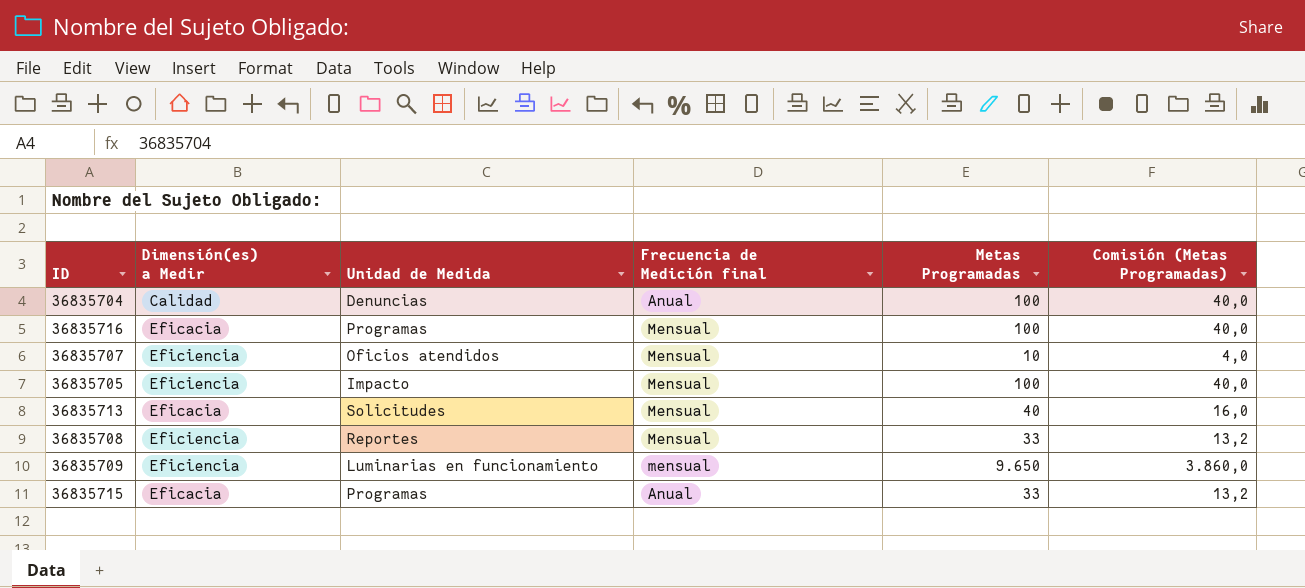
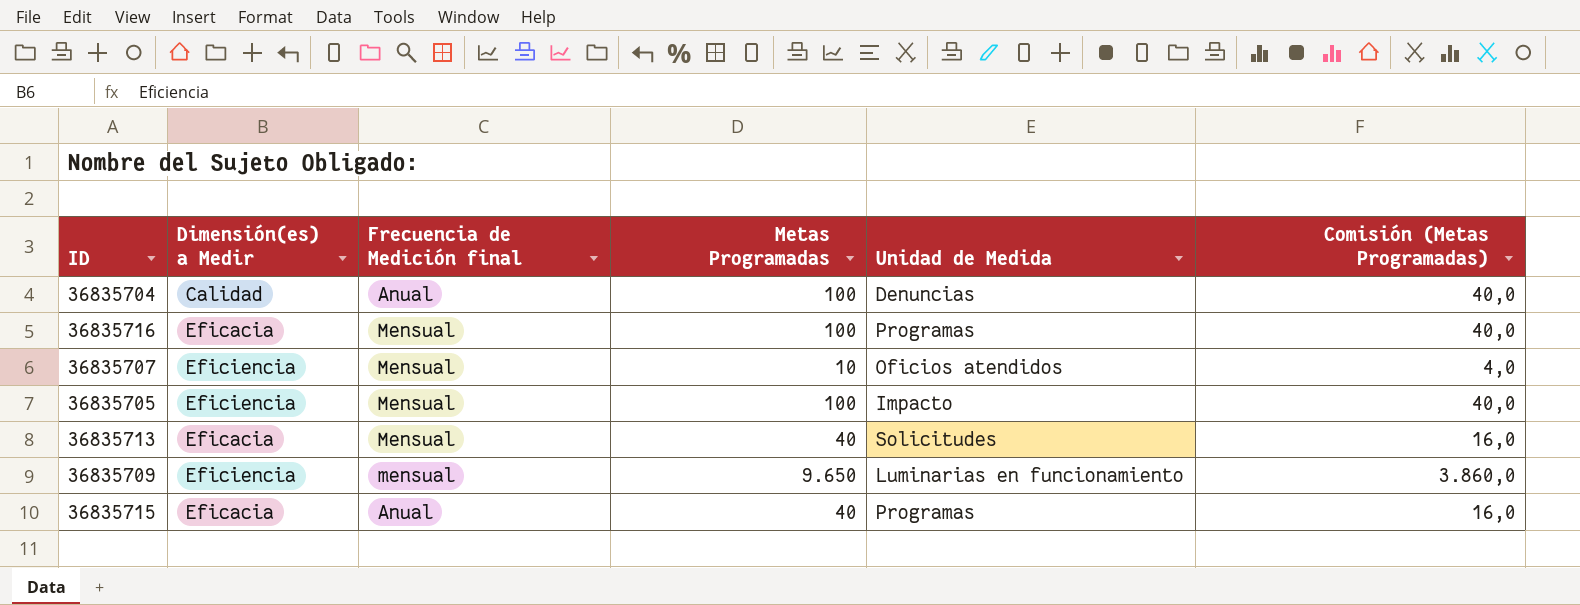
column Unidad de Medida | position: 3 -> 5
row 36835708: Eficiencia | Reportes | Mensual | 33 | 13,2 -> none
36835715 | Metas Programadas: 33 -> 40
36835715 | Comisión (Metas Programadas): 13,2 -> 16,0

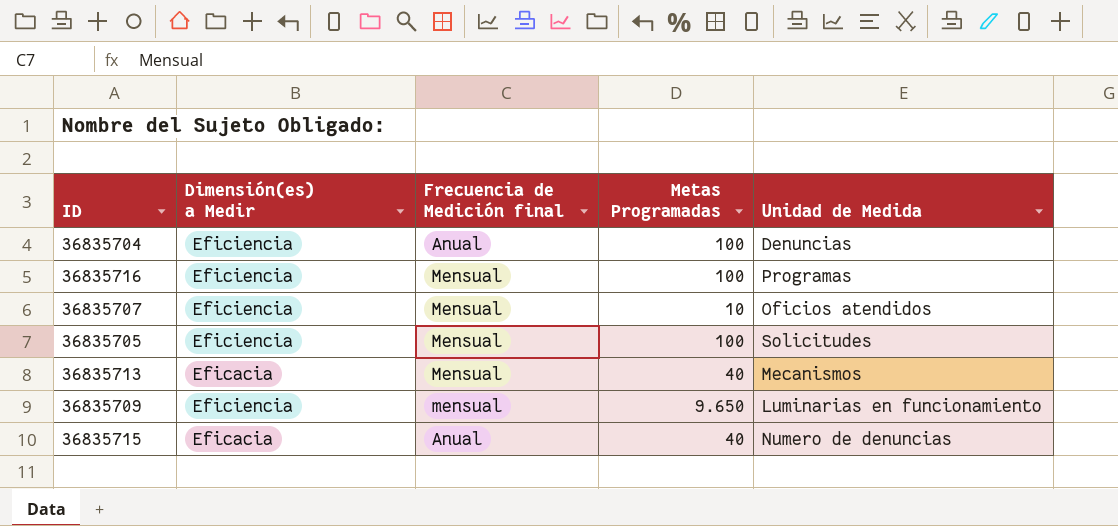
column Comisión (Metas Programadas) | formula: [Metas Programadas] * 0,4 -> none
36835704 | Dimensión(es) a Medir: Calidad -> Eficiencia
36835716 | Dimensión(es) a Medir: Eficacia -> Eficiencia
36835705 | Unidad de Medida: Impacto -> Solicitudes
36835713 | Unidad de Medida: Solicitudes -> Mecanismos
36835715 | Unidad de Medida: Programas -> Numero de denuncias

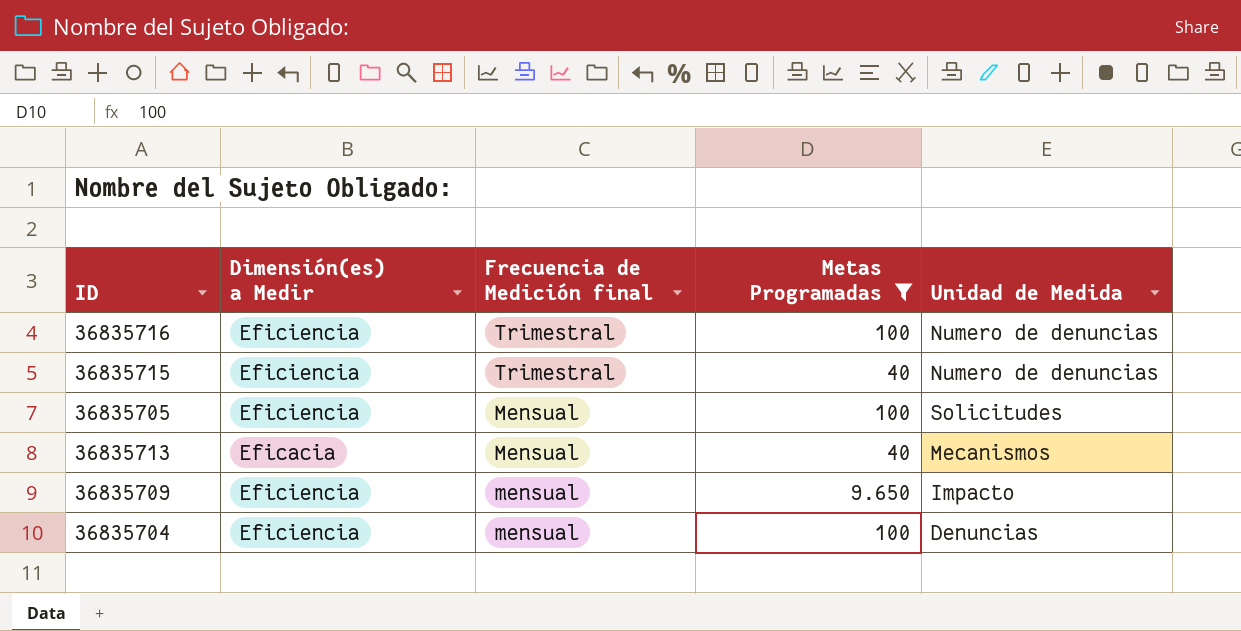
filter: none -> Metas Programadas != 10
row order: none -> Frecuencia de Medición final descending
36835716 | Frecuencia de Medición final: Mensual -> Trimestral
36835716 | Unidad de Medida: Programas -> Numero de denuncias
36835715 | Dimensión(es) a Medir: Eficacia -> Eficiencia
36835715 | Frecuencia de Medición final: Anual -> Trimestral
36835709 | Unidad de Medida: Luminarias en funcionamiento -> Impacto
36835704 | Frecuencia de Medición final: Anual -> mensual

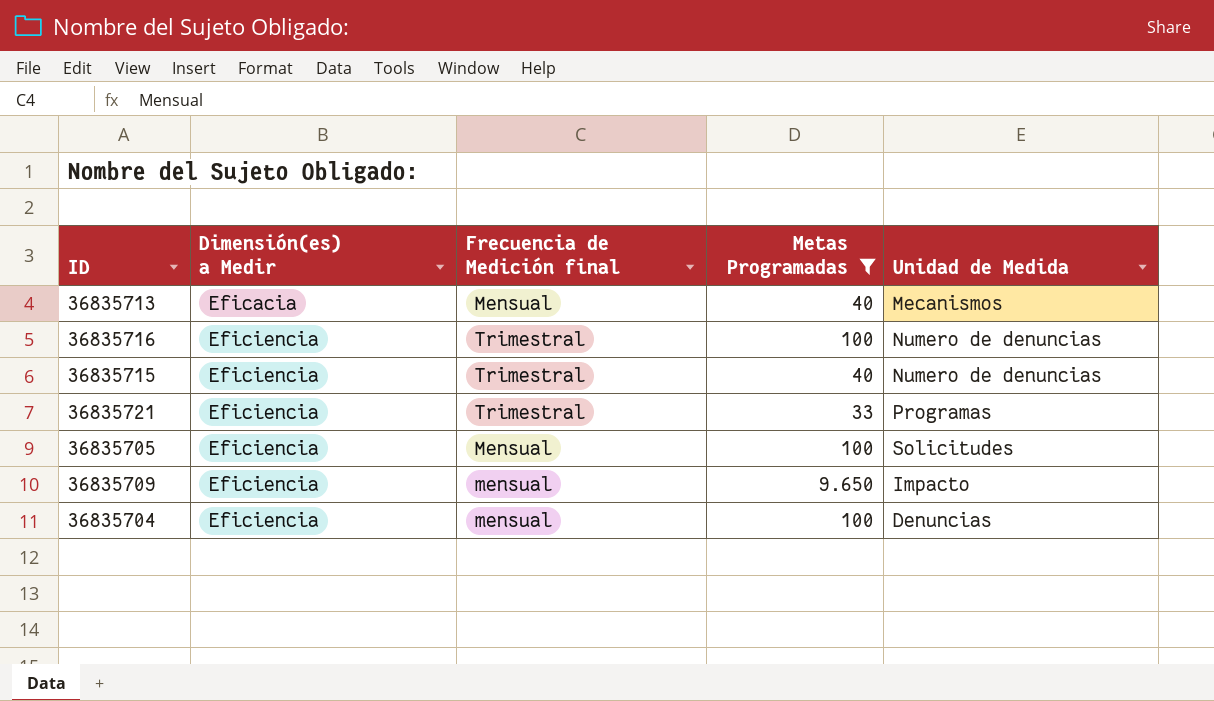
row order: Frecuencia de Medición final descending -> Dimensión(es) a Medir ascending
row 36835721: none -> Eficiencia | Trimestral | 33 | Programas

